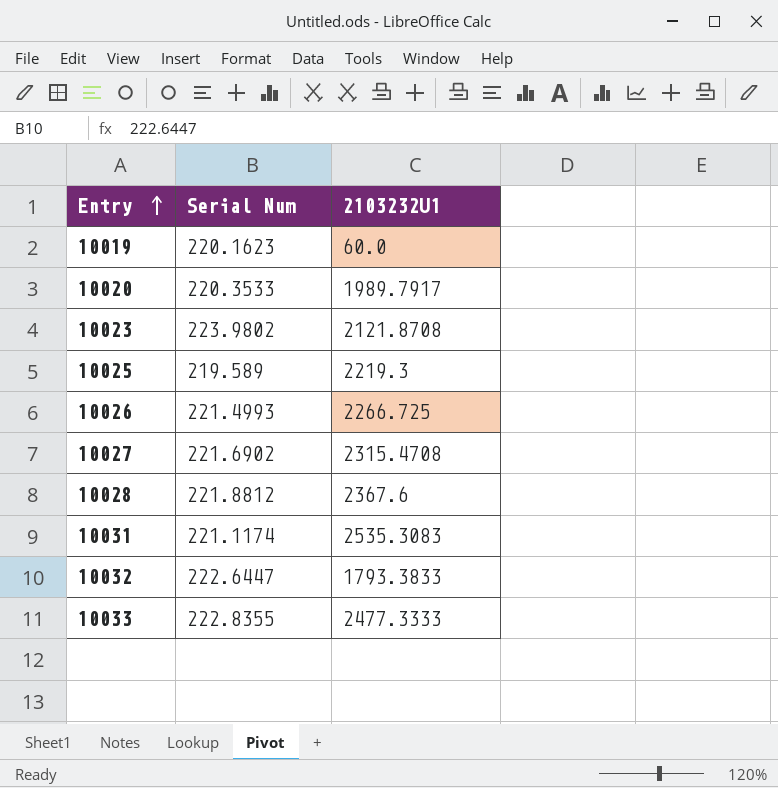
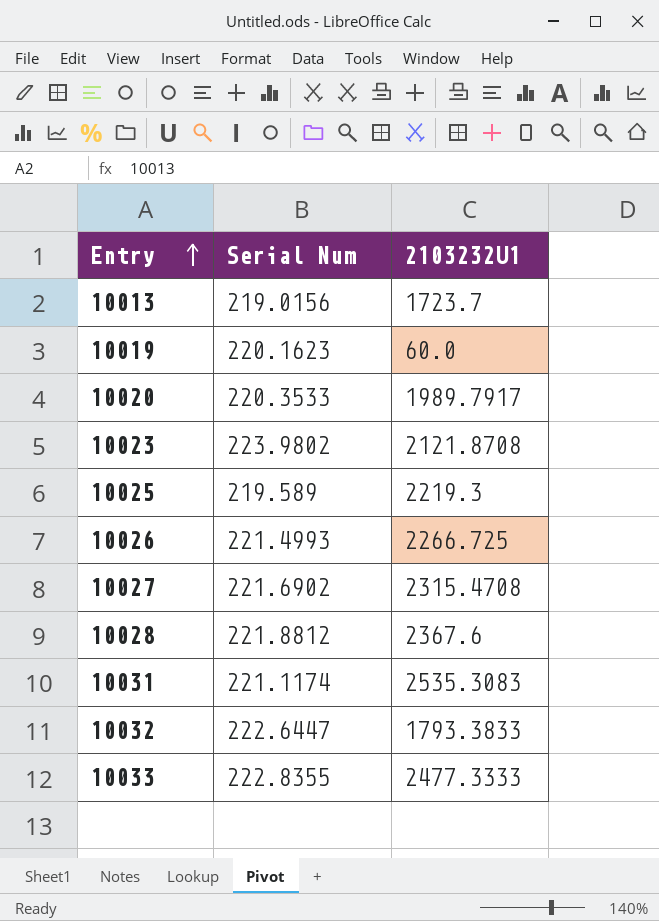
row 10013: none -> 219.0156 | 1723.7

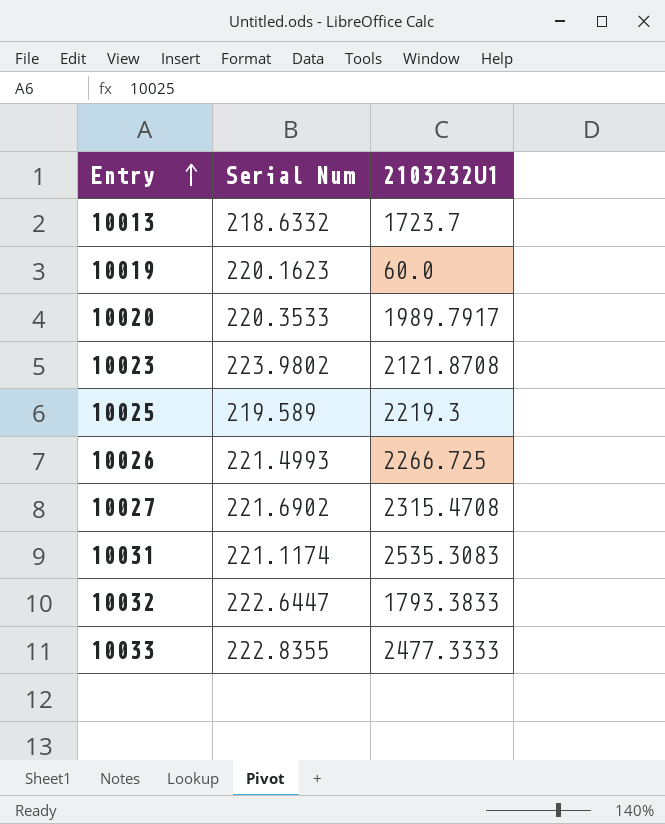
row 10028: 221.8812 | 2367.6 -> none
10013 | Serial Num: 219.0156 -> 218.6332

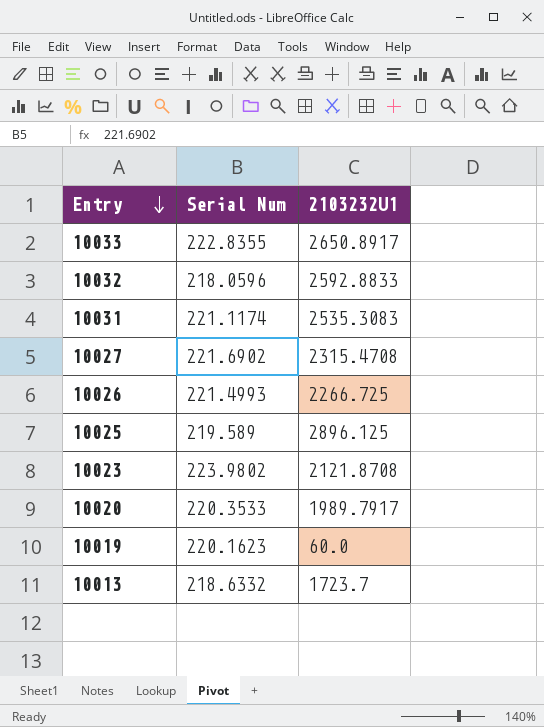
row order: Entry ascending -> Entry descending
10033 | 2103232U1: 2477.3333 -> 2650.8917
10032 | Serial Num: 222.6447 -> 218.0596
10032 | 2103232U1: 1793.3833 -> 2592.8833
10025 | 2103232U1: 2219.3 -> 2896.125

